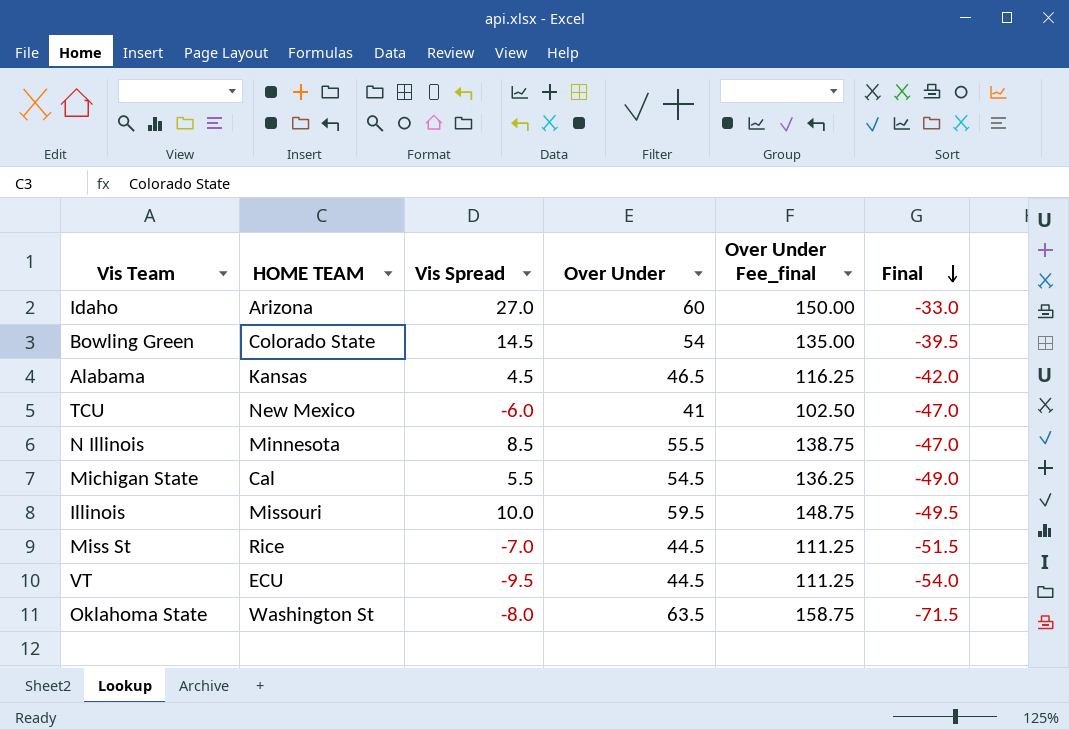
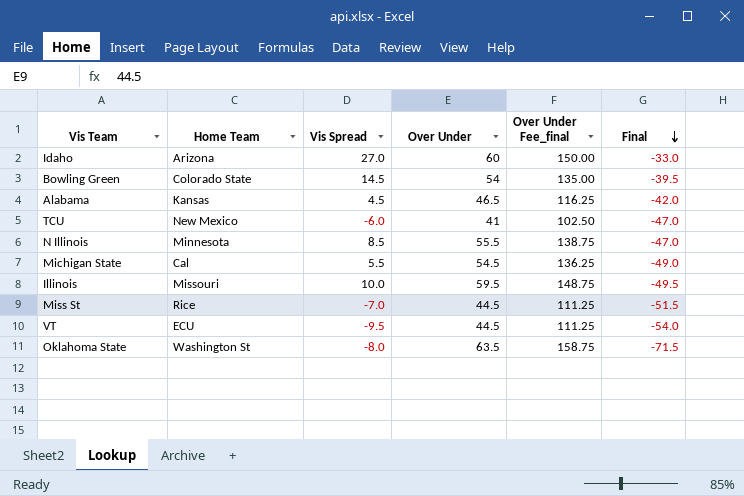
column name: HOME TEAM -> Home Team

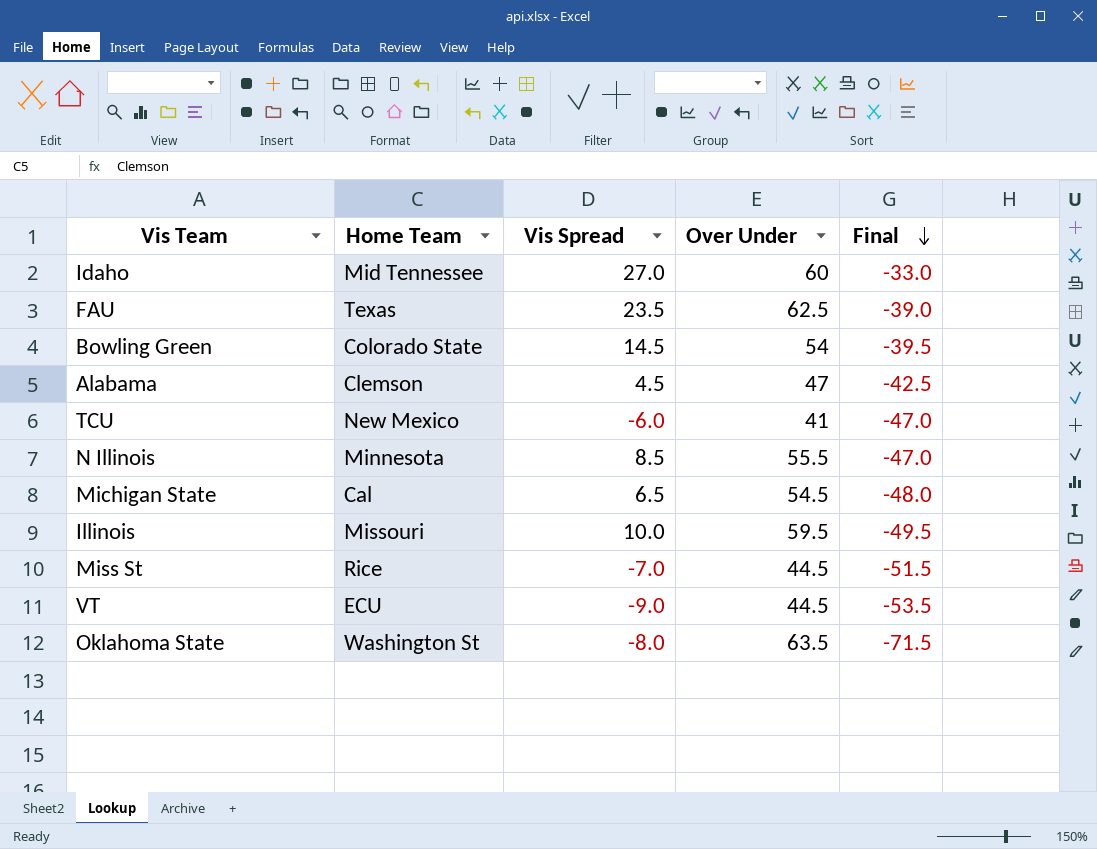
column Over Under Fee_final | formula: [Over Under] * 2.5 -> none
Idaho | Home Team: Arizona -> Mid Tennessee
row FAU: none -> Texas | 23.5 | 62.5 | -39.0
Alabama | Home Team: Kansas -> Clemson
Alabama | Over Under: 46.5 -> 47
Alabama | Final: -42.0 -> -42.5
Michigan State | Vis Spread: 5.5 -> 6.5
Michigan State | Final: -49.0 -> -48.0
VT | Vis Spread: -9.5 -> -9.0
VT | Final: -54.0 -> -53.5

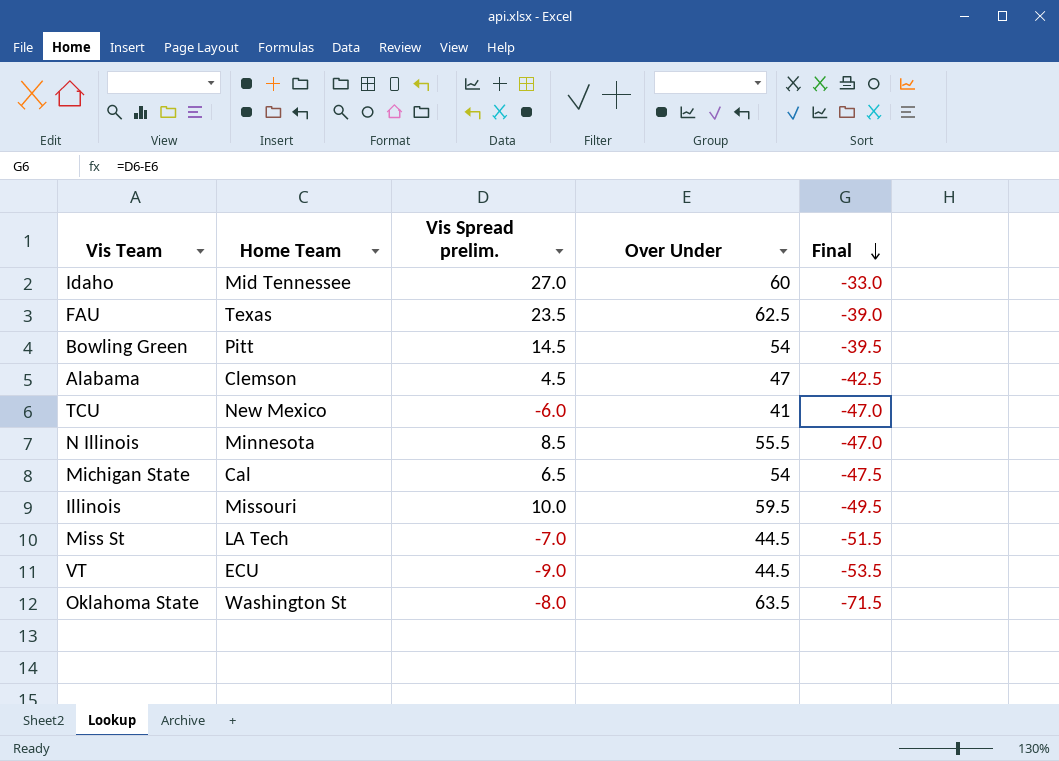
column name: Vis Spread -> Vis Spread prelim.
Bowling Green | Home Team: Colorado State -> Pitt
Michigan State | Over Under: 54.5 -> 54
Michigan State | Final: -48.0 -> -47.5
Miss St | Home Team: Rice -> LA Tech

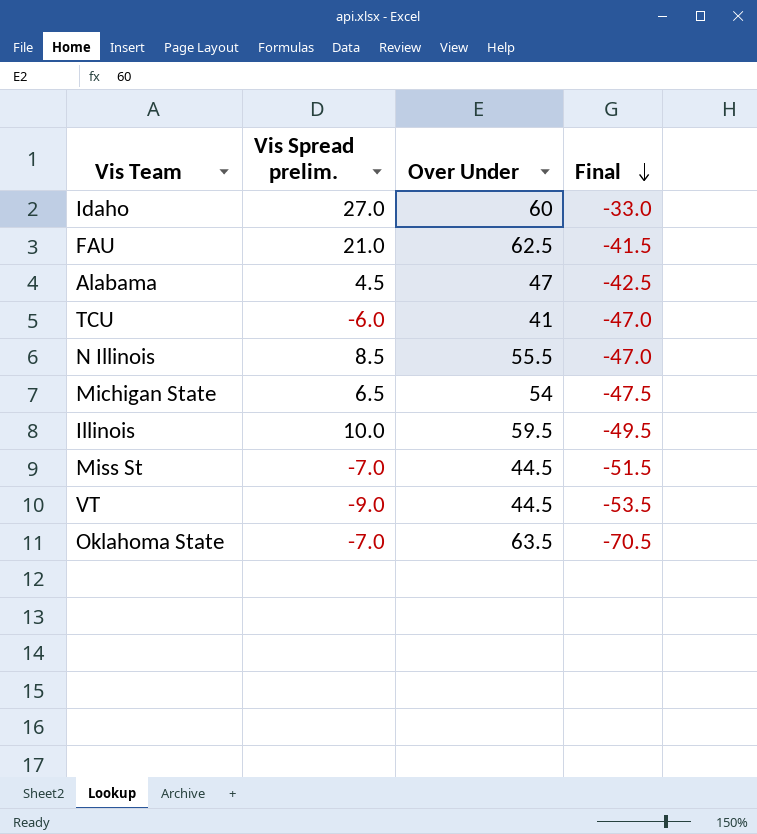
column Home Team | position: 2 -> none
row Bowling Green: Pitt | 14.5 | 54 | -39.5 -> none
FAU | Vis Spread prelim.: 23.5 -> 21.0
FAU | Final: -39.0 -> -41.5
Oklahoma State | Vis Spread prelim.: -8.0 -> -7.0
Oklahoma State | Final: -71.5 -> -70.5

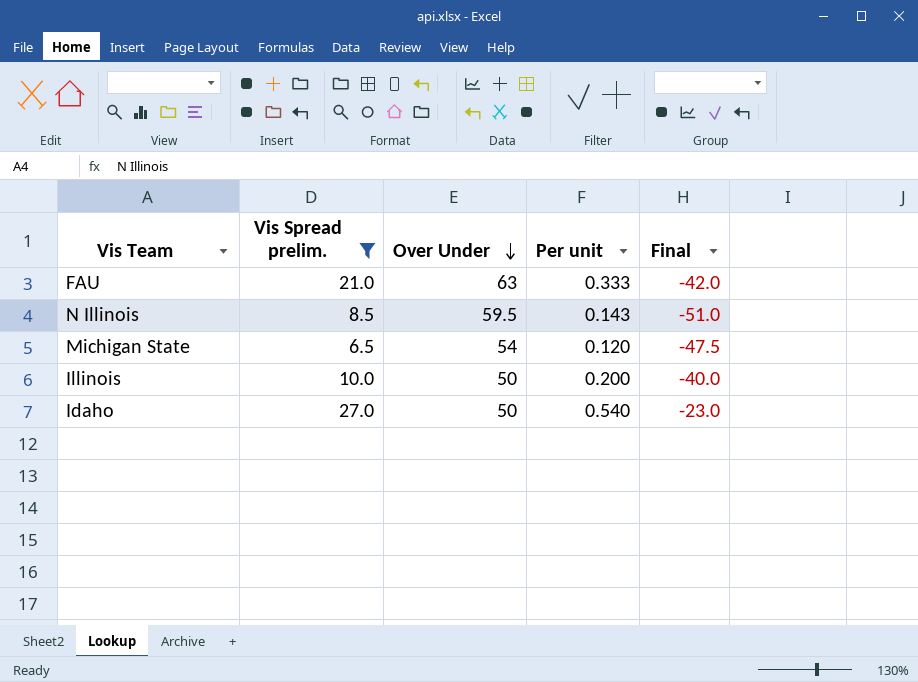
filter: none -> Vis Spread prelim. >= 6.5
row order: Final descending -> Over Under descending
column Per unit | formula: none -> [Vis Spread prelim.] / [Over Under]
FAU | Over Under: 62.5 -> 63
FAU | Final: -41.5 -> -42.0
N Illinois | Over Under: 55.5 -> 59.5
N Illinois | Final: -47.0 -> -51.0
Illinois | Over Under: 59.5 -> 50
Illinois | Final: -49.5 -> -40.0
Idaho | Over Under: 60 -> 50
Idaho | Final: -33.0 -> -23.0

